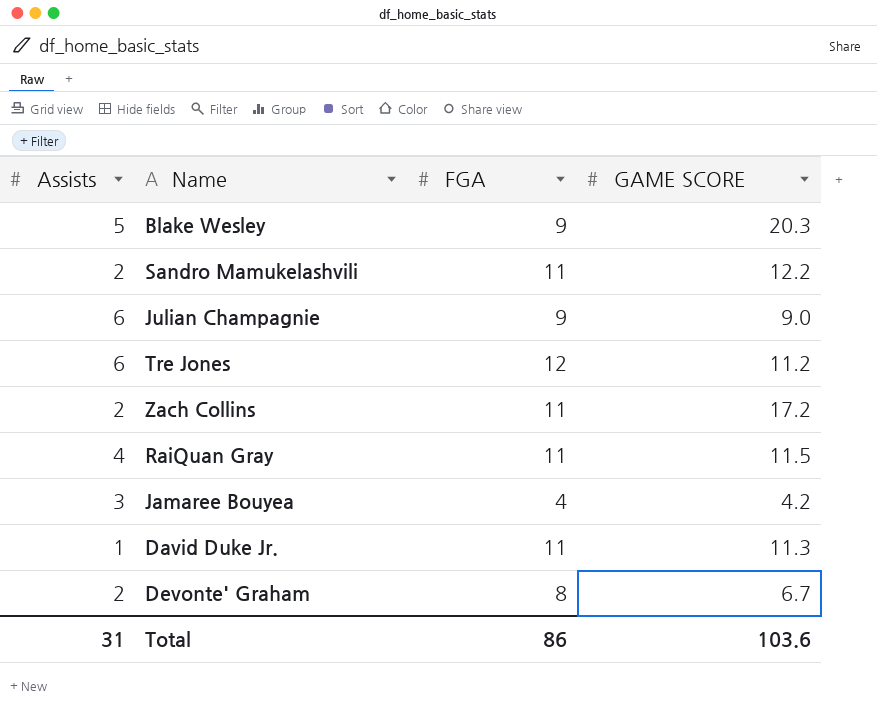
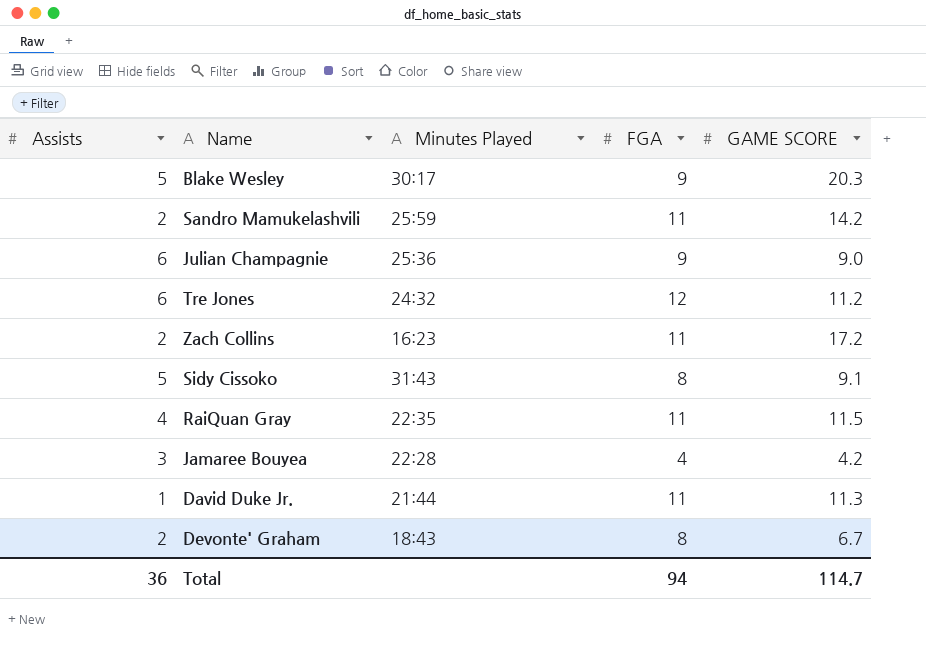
column Minutes Played | position: none -> 3
Sandro Mamukelashvili | GAME SCORE: 12.2 -> 14.2
row Sidy Cissoko: none -> 5 | 31:43 | 8 | 9.1
Total | Assists: 31 -> 36
Total | FGA: 86 -> 94
Total | GAME SCORE: 103.6 -> 114.7

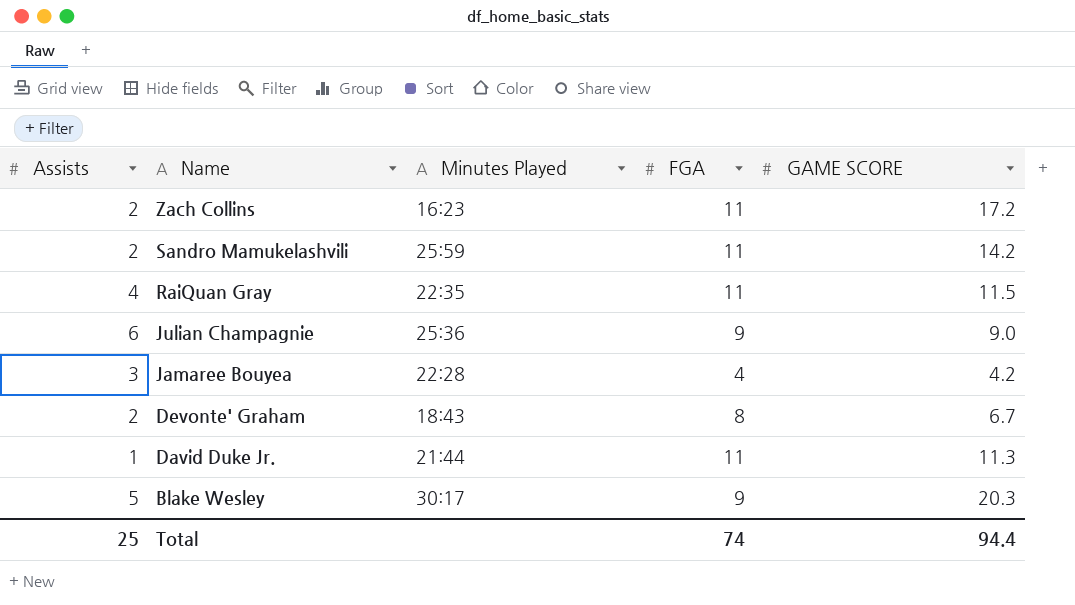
row order: none -> Name descending
row Tre Jones: 6 | 24:32 | 12 | 11.2 -> none
row Sidy Cissoko: 5 | 31:43 | 8 | 9.1 -> none
Total | Assists: 36 -> 25
Total | FGA: 94 -> 74
Total | GAME SCORE: 114.7 -> 94.4

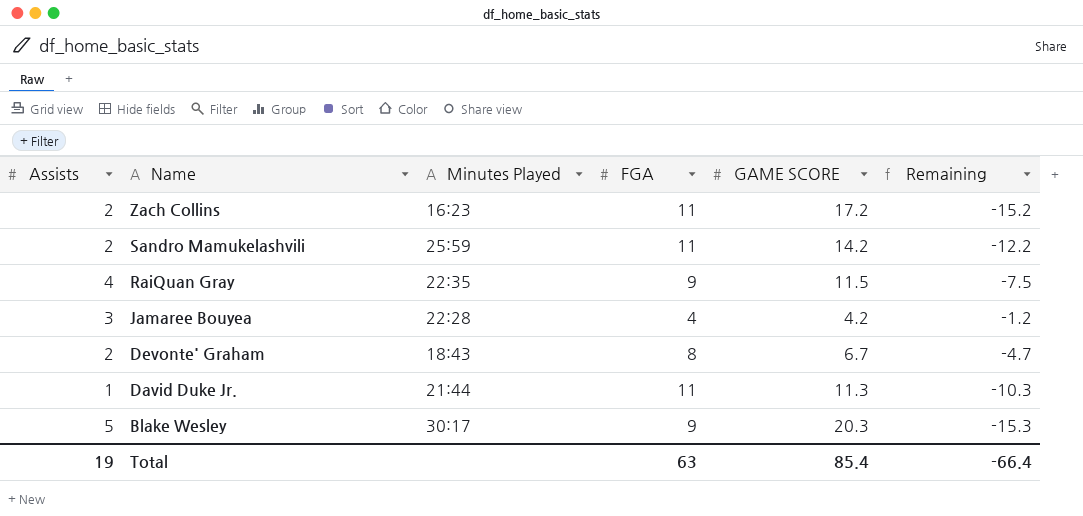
column Remaining | formula: none -> [Assists] - [GAME SCORE]
row Julian Champagnie: 6 | 25:36 | 9 | 9.0 -> none
RaiQuan Gray | FGA: 11 -> 9
Total | Assists: 25 -> 19
Total | FGA: 74 -> 63
Total | GAME SCORE: 94.4 -> 85.4

